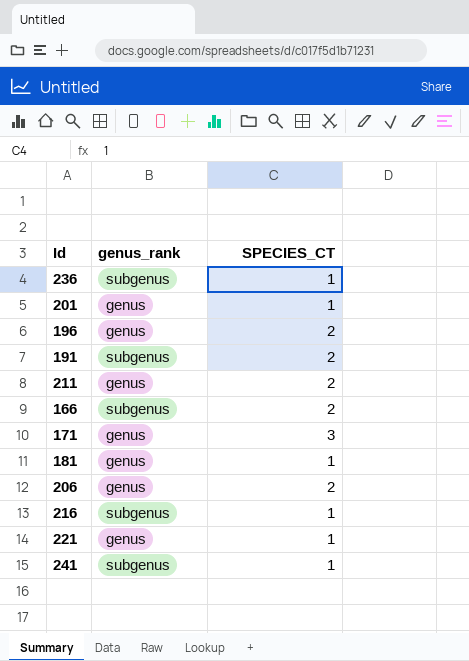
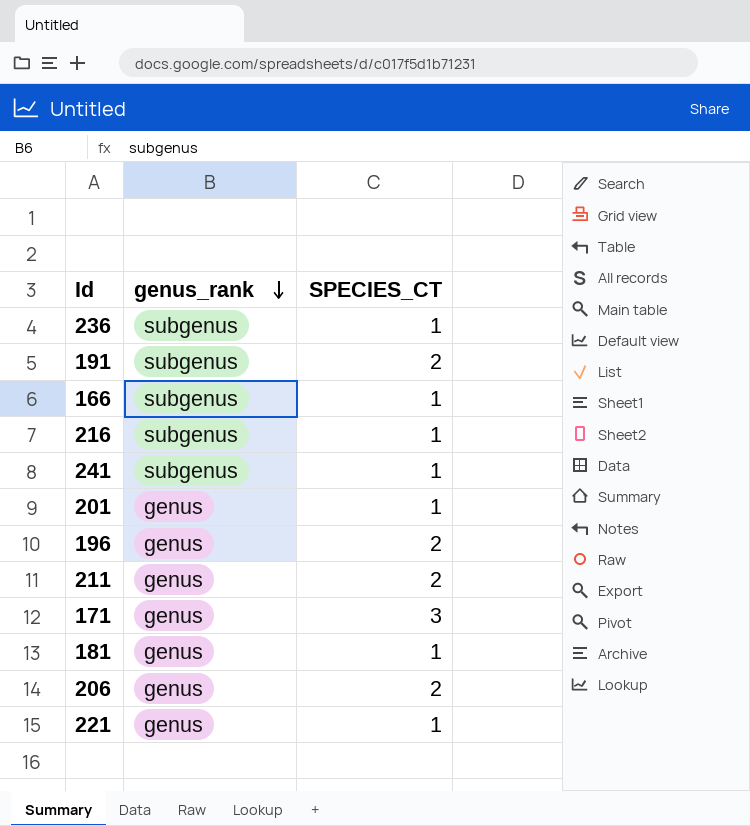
row order: none -> genus_rank descending
166 | SPECIES_CT: 2 -> 1

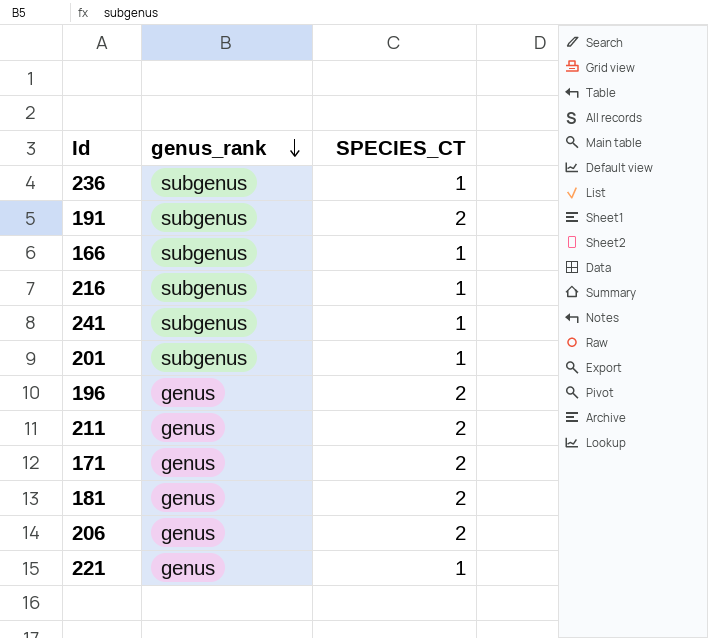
201 | genus_rank: genus -> subgenus
171 | SPECIES_CT: 3 -> 2
181 | SPECIES_CT: 1 -> 2

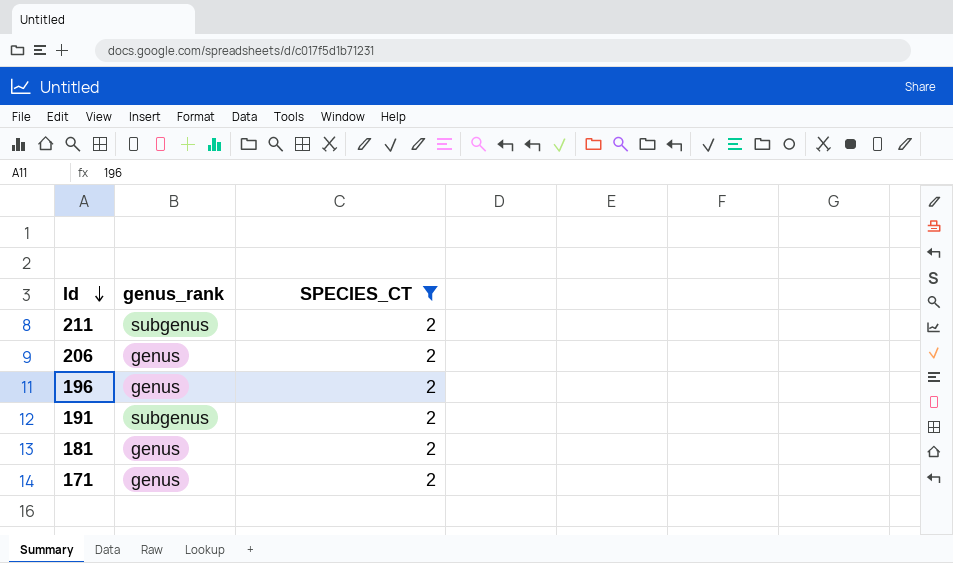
filter: none -> SPECIES_CT = 2
row order: genus_rank descending -> Id descending
211 | genus_rank: genus -> subgenus

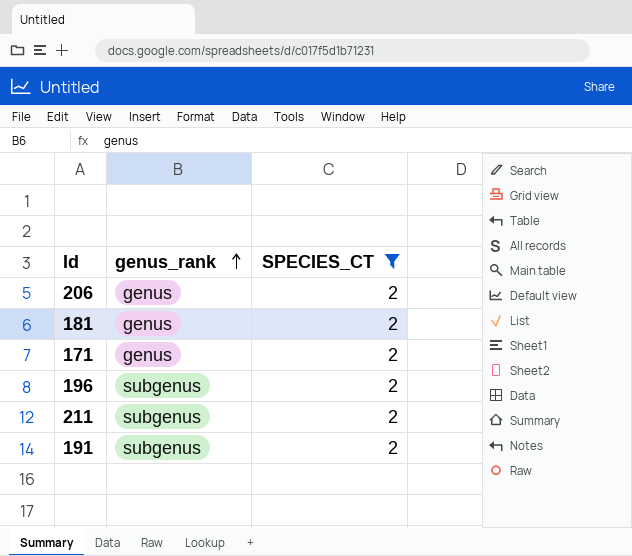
row order: Id descending -> genus_rank ascending
196 | genus_rank: genus -> subgenus

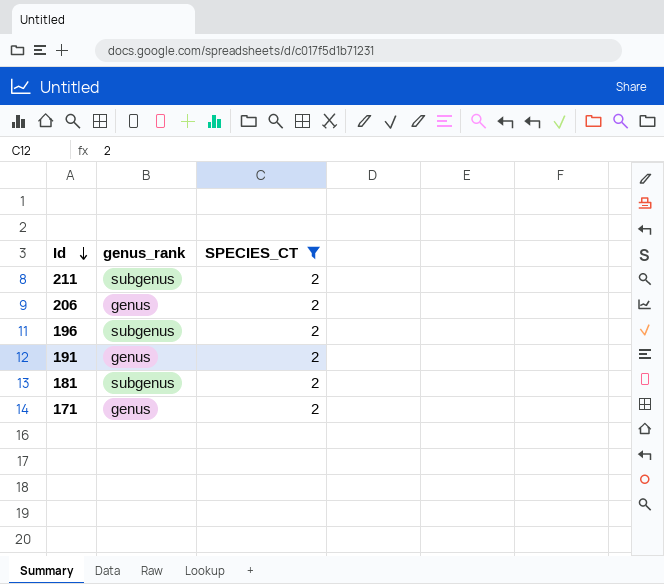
row order: genus_rank ascending -> Id descending
191 | genus_rank: subgenus -> genus
181 | genus_rank: genus -> subgenus

